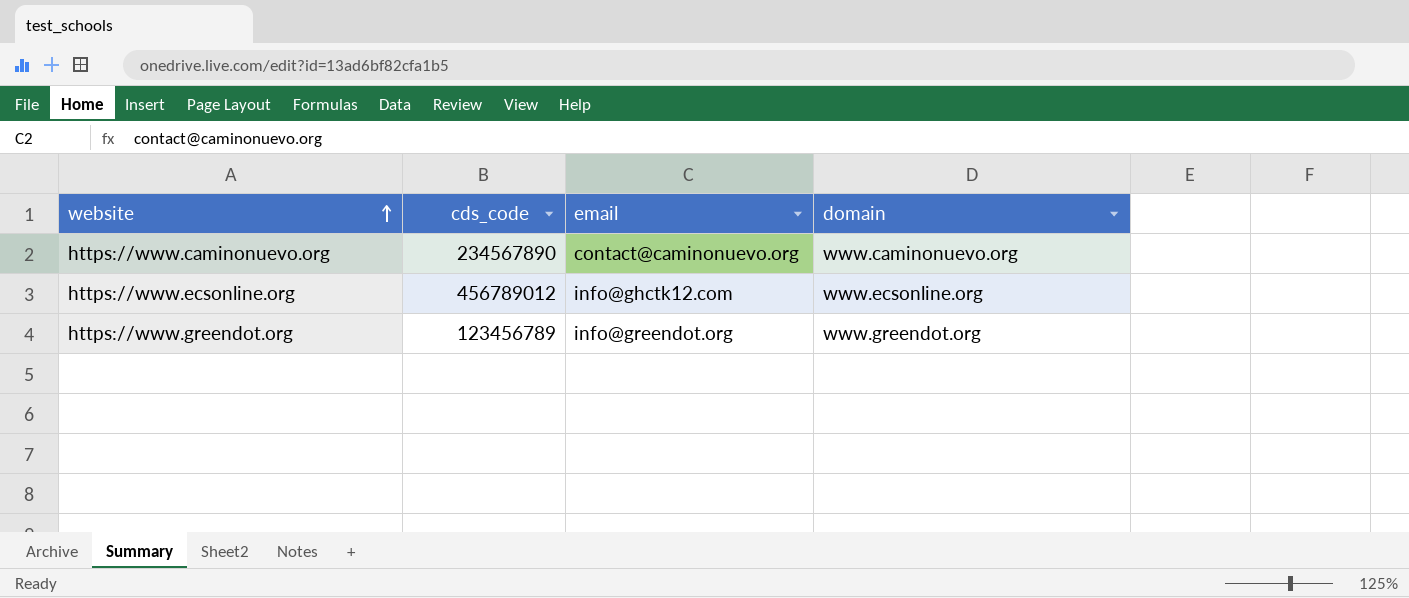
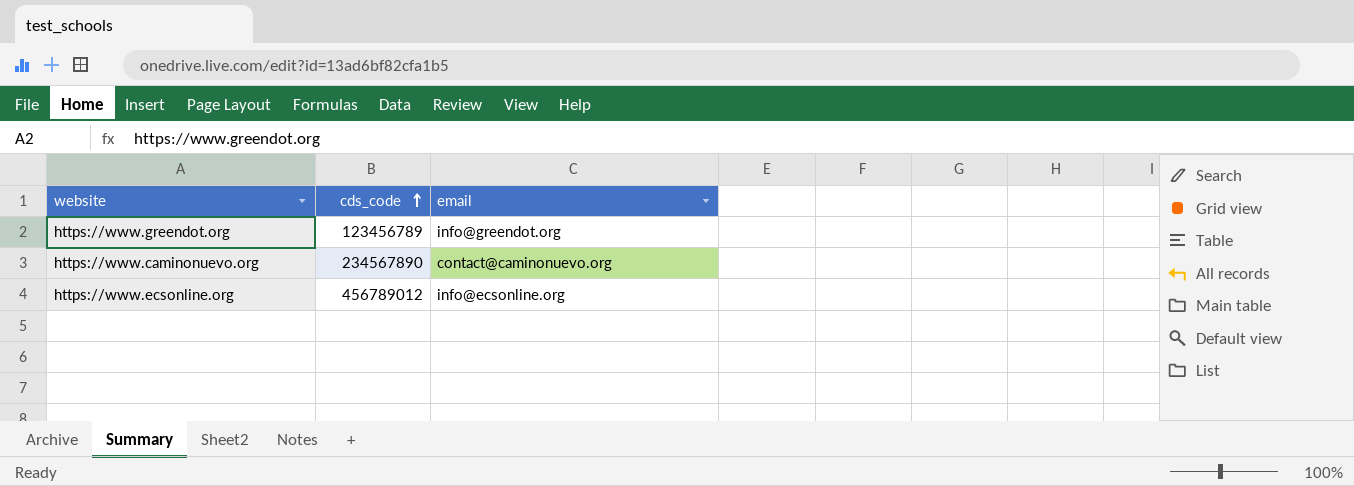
row order: website ascending -> cds_code ascending
column domain | position: 4 -> none
https://www.ecsonline.org | email: info@ghctk12.com -> info@ecsonline.org

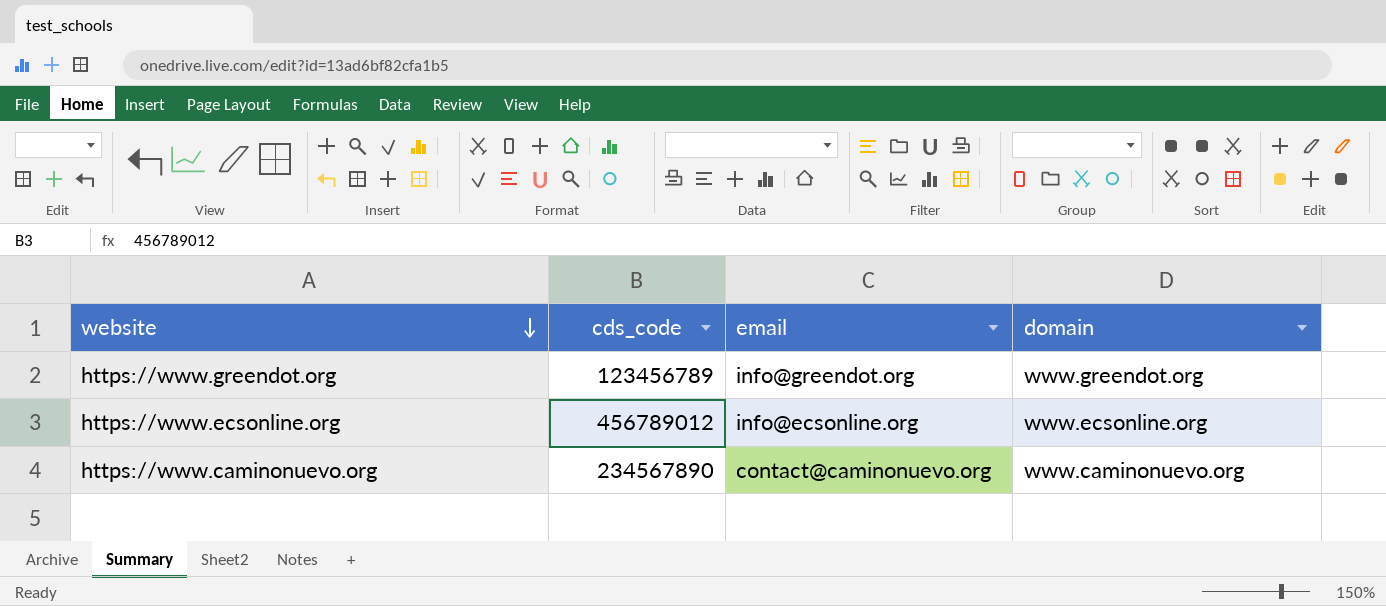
row order: cds_code ascending -> website descending
column domain | position: none -> 4

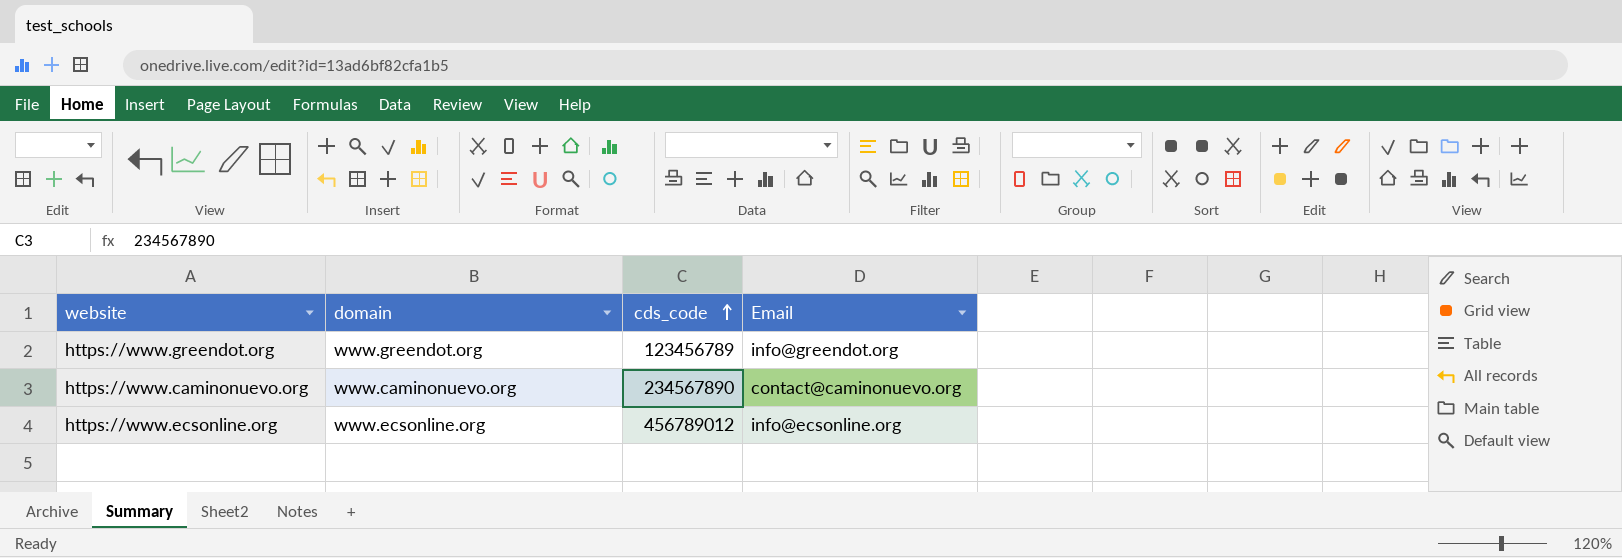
row order: website descending -> cds_code ascending
column domain | position: 4 -> 2
column name: email -> Email

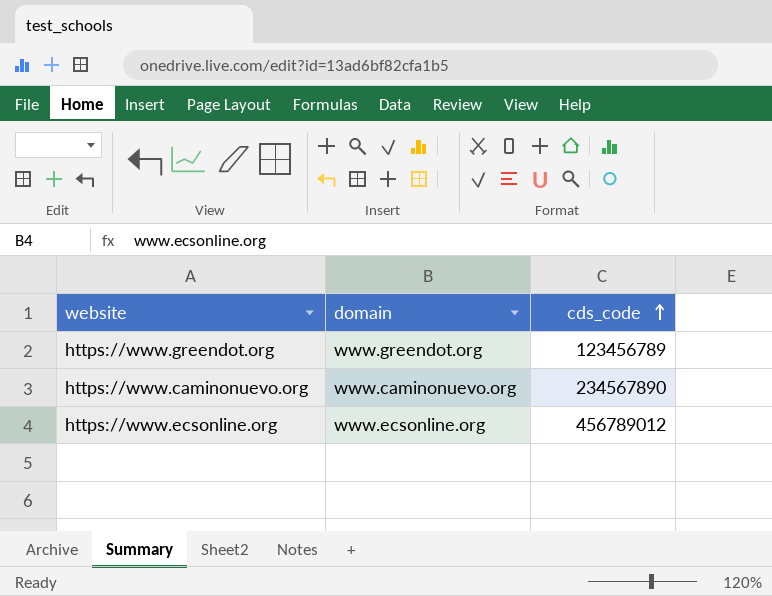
column Email | position: 4 -> none

